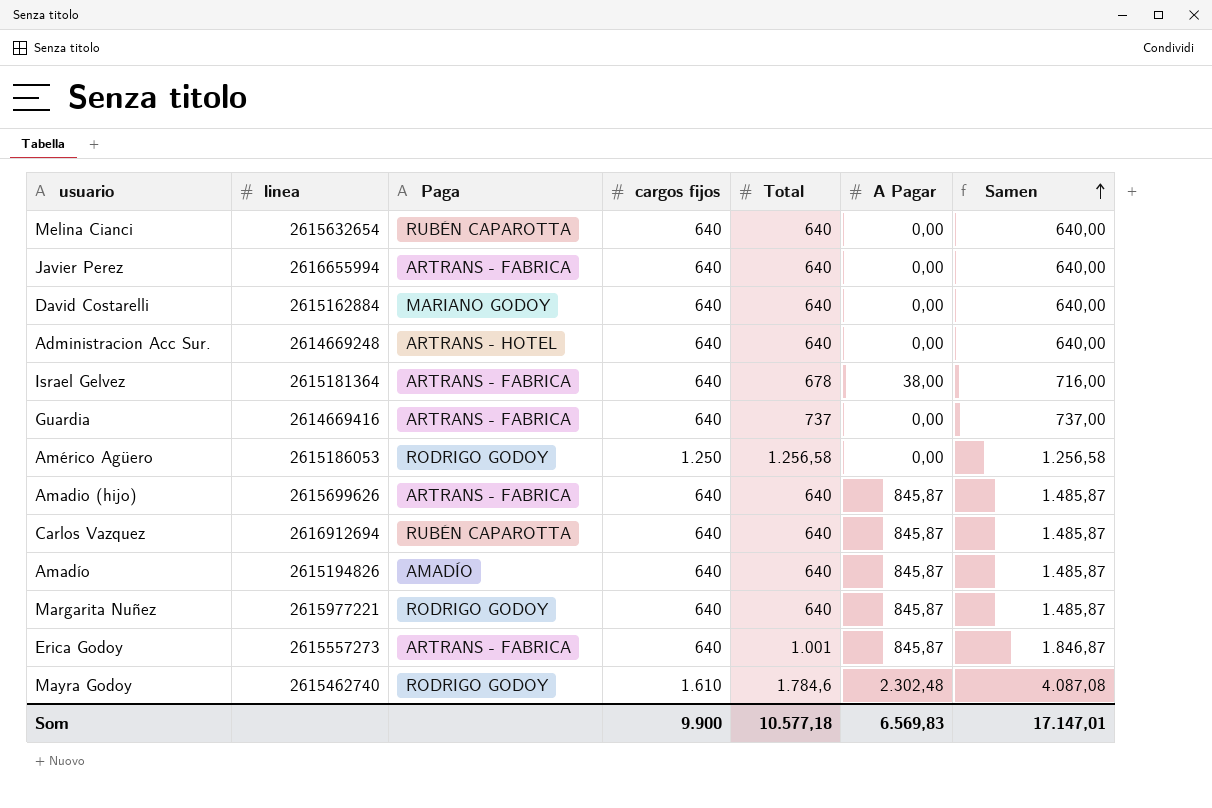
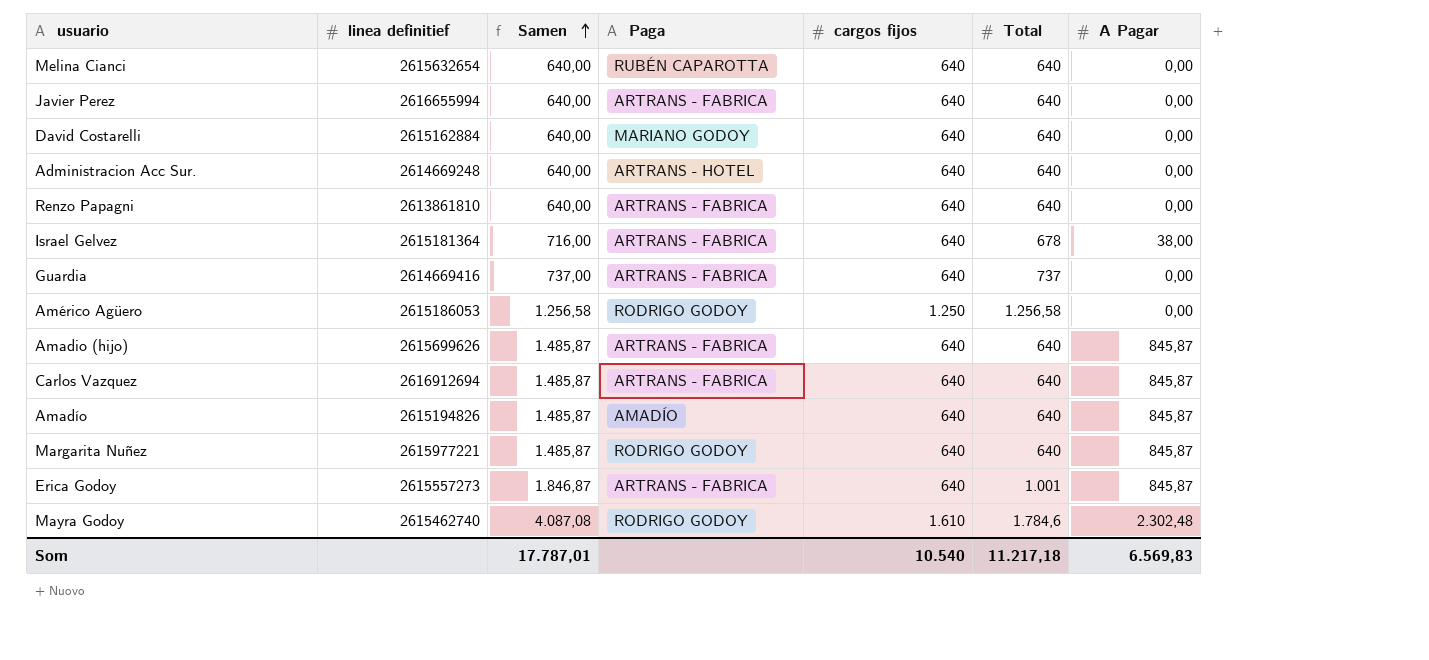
column name: linea -> linea definitief
column Samen | position: 7 -> 3
row Renzo Papagni: none -> 2613861810 | 640,00 | ARTRANS - FABRICA | 640 | 640 | 0,00
Carlos Vazquez | Paga: RUBÉN CAPAROTTA -> ARTRANS - FABRICA
Som | Samen: 17.147,01 -> 17.787,01
Som | cargos fijos: 9.900 -> 10.540
Som | Total: 10.577,18 -> 11.217,18

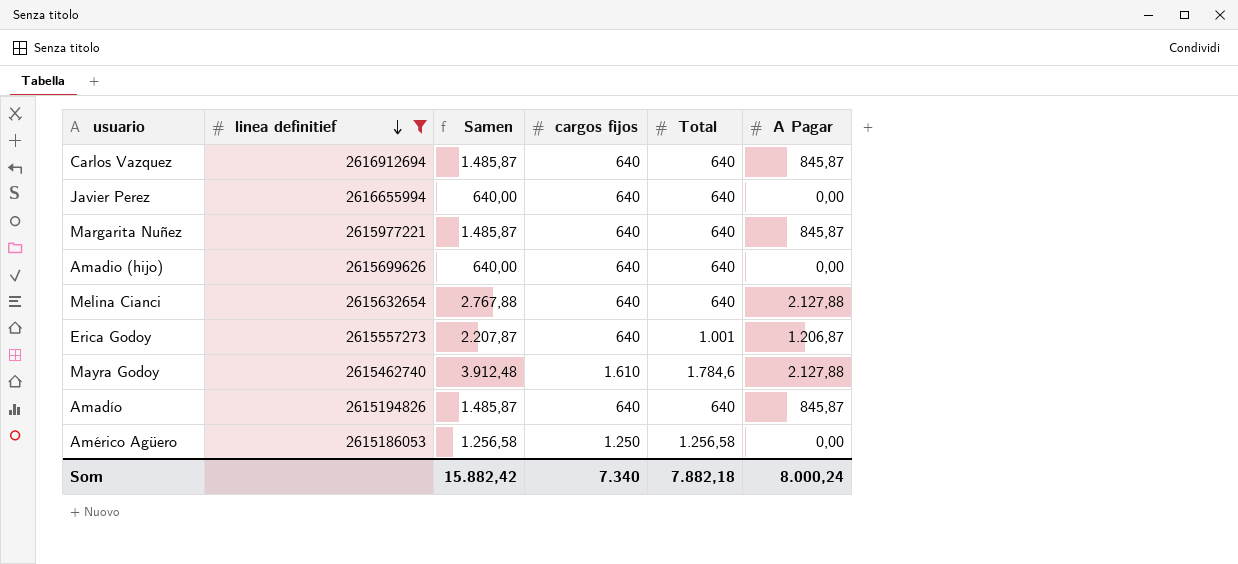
filter: none -> linea definitief >= 2615186053
row order: Samen ascending -> linea definitief descending
column Paga | position: 4 -> none
Amadio (hijo) | Samen: 1.485,87 -> 640,00
Amadio (hijo) | A Pagar: 845,87 -> 0,00
Melina Cianci | Samen: 640,00 -> 2.767,88
Melina Cianci | A Pagar: 0,00 -> 2.127,88
Erica Godoy | Samen: 1.846,87 -> 2.207,87
Erica Godoy | A Pagar: 845,87 -> 1.206,87
Mayra Godoy | Samen: 4.087,08 -> 3.912,48
Mayra Godoy | A Pagar: 2.302,48 -> 2.127,88
Som | Samen: 17.787,01 -> 15.882,42
Som | cargos fijos: 10.540 -> 7.340
Som | Total: 11.217,18 -> 7.882,18
Som | A Pagar: 6.569,83 -> 8.000,24

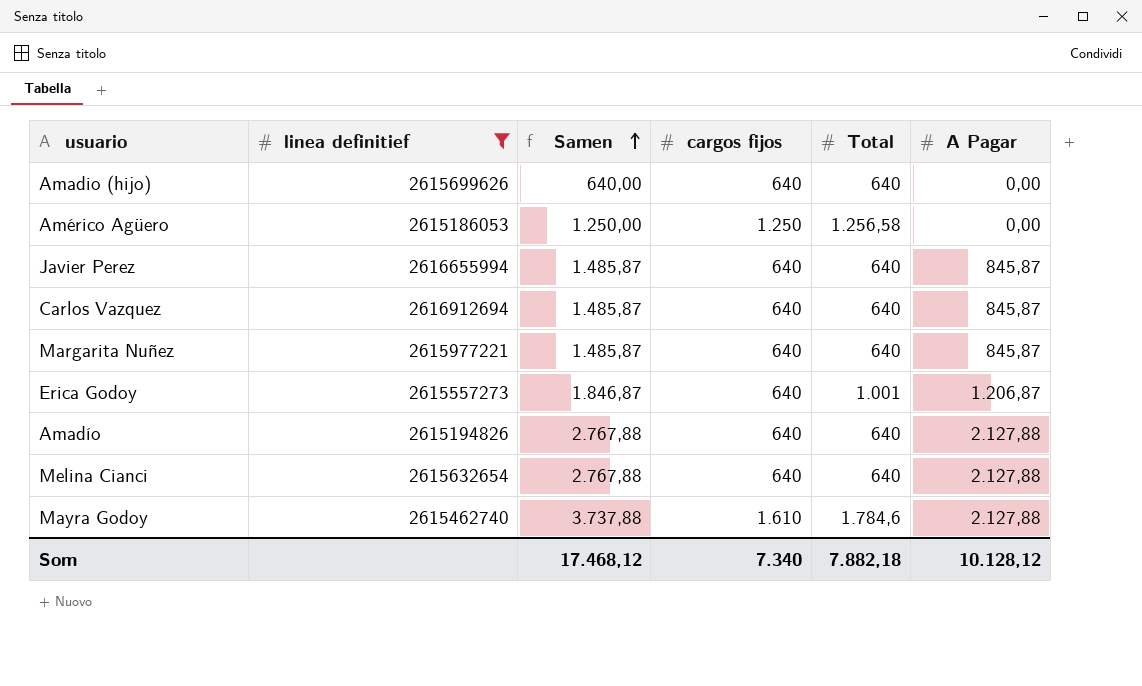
row order: linea definitief descending -> Samen ascending
column Samen | formula: [Total] + [A Pagar] -> [cargos fijos] + [A Pagar]
Javier Perez | A Pagar: 0,00 -> 845,87
Amadío | A Pagar: 845,87 -> 2.127,88
Som | Samen: 15.882,42 -> 17.468,12
Som | A Pagar: 8.000,24 -> 10.128,12

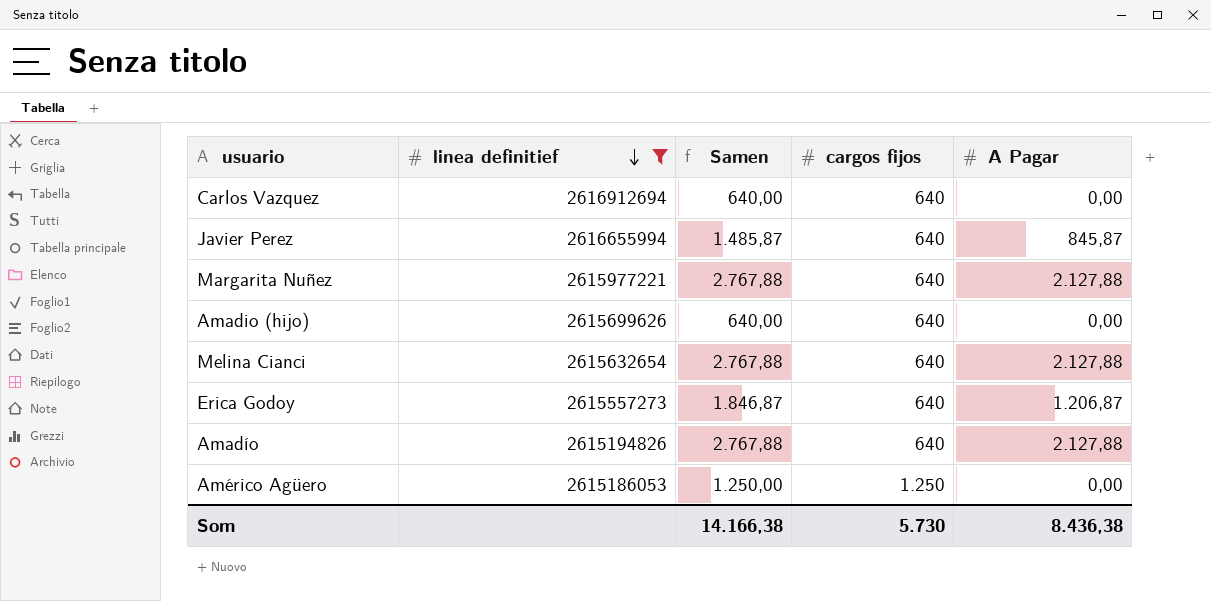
row order: Samen ascending -> linea definitief descending
column Total | position: 5 -> none
row Mayra Godoy: 2615462740 | 3.737,88 | 1.610 | 1.784,6 | 2.127,88 -> none
Carlos Vazquez | Samen: 1.485,87 -> 640,00
Carlos Vazquez | A Pagar: 845,87 -> 0,00
Margarita Nuñez | Samen: 1.485,87 -> 2.767,88
Margarita Nuñez | A Pagar: 845,87 -> 2.127,88
Som | Samen: 17.468,12 -> 14.166,38
Som | cargos fijos: 7.340 -> 5.730
Som | A Pagar: 10.128,12 -> 8.436,38

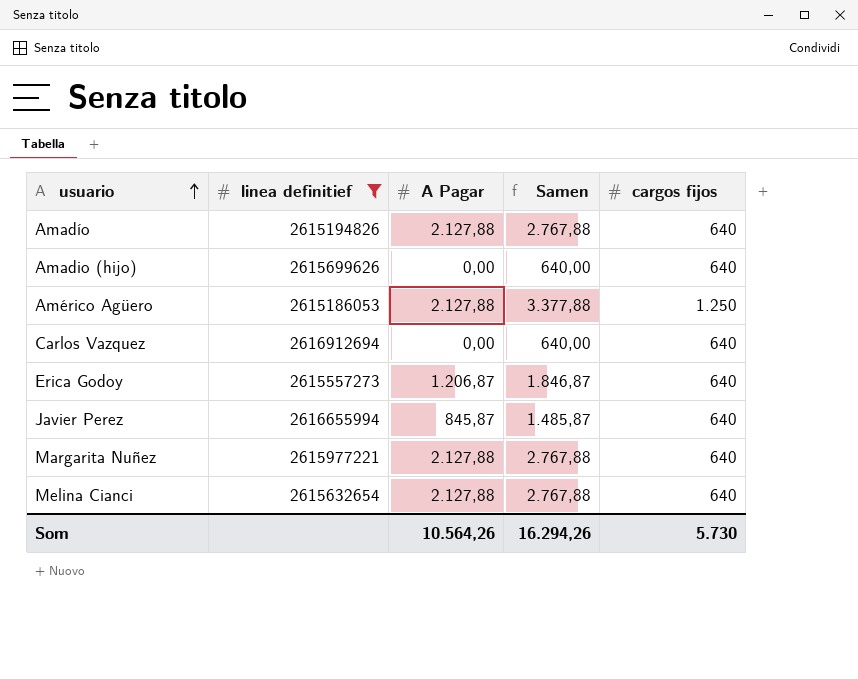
row order: linea definitief descending -> usuario ascending
column A Pagar | position: 5 -> 3
Américo Agüero | A Pagar: 0,00 -> 2.127,88
Américo Agüero | Samen: 1.250,00 -> 3.377,88
Som | A Pagar: 8.436,38 -> 10.564,26
Som | Samen: 14.166,38 -> 16.294,26

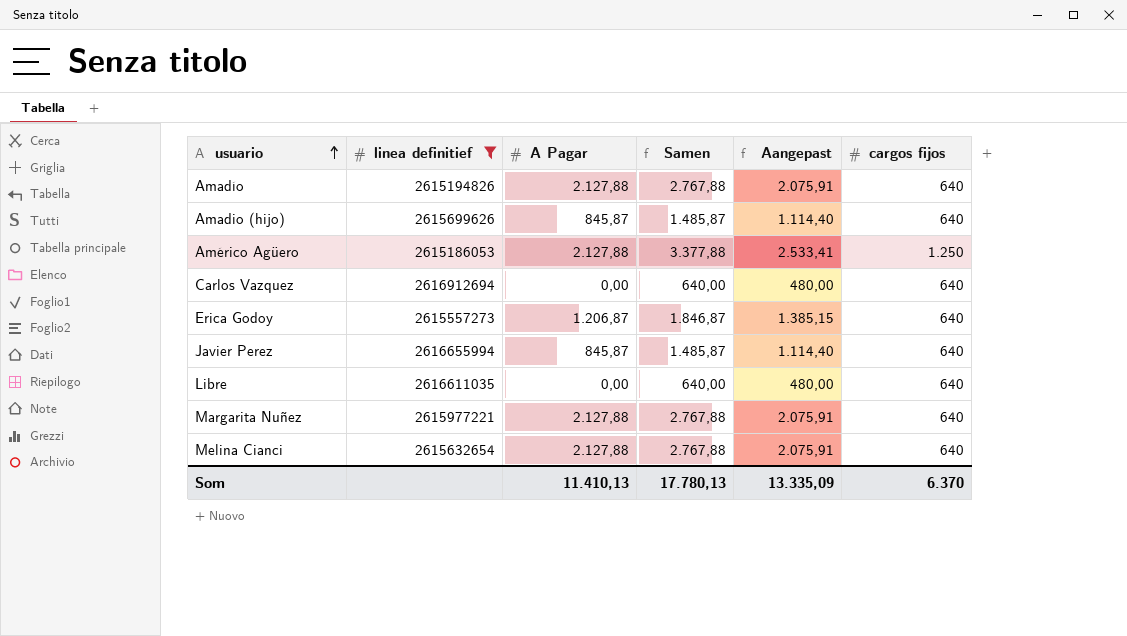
column Aangepast | formula: none -> [Samen] * 0,75
Amadio (hijo) | A Pagar: 0,00 -> 845,87
Amadio (hijo) | Samen: 640,00 -> 1.485,87
row Libre: none -> 2616611035 | 0,00 | 640,00 | 480,00 | 640
Som | A Pagar: 10.564,26 -> 11.410,13
Som | Samen: 16.294,26 -> 17.780,13
Som | cargos fijos: 5.730 -> 6.370

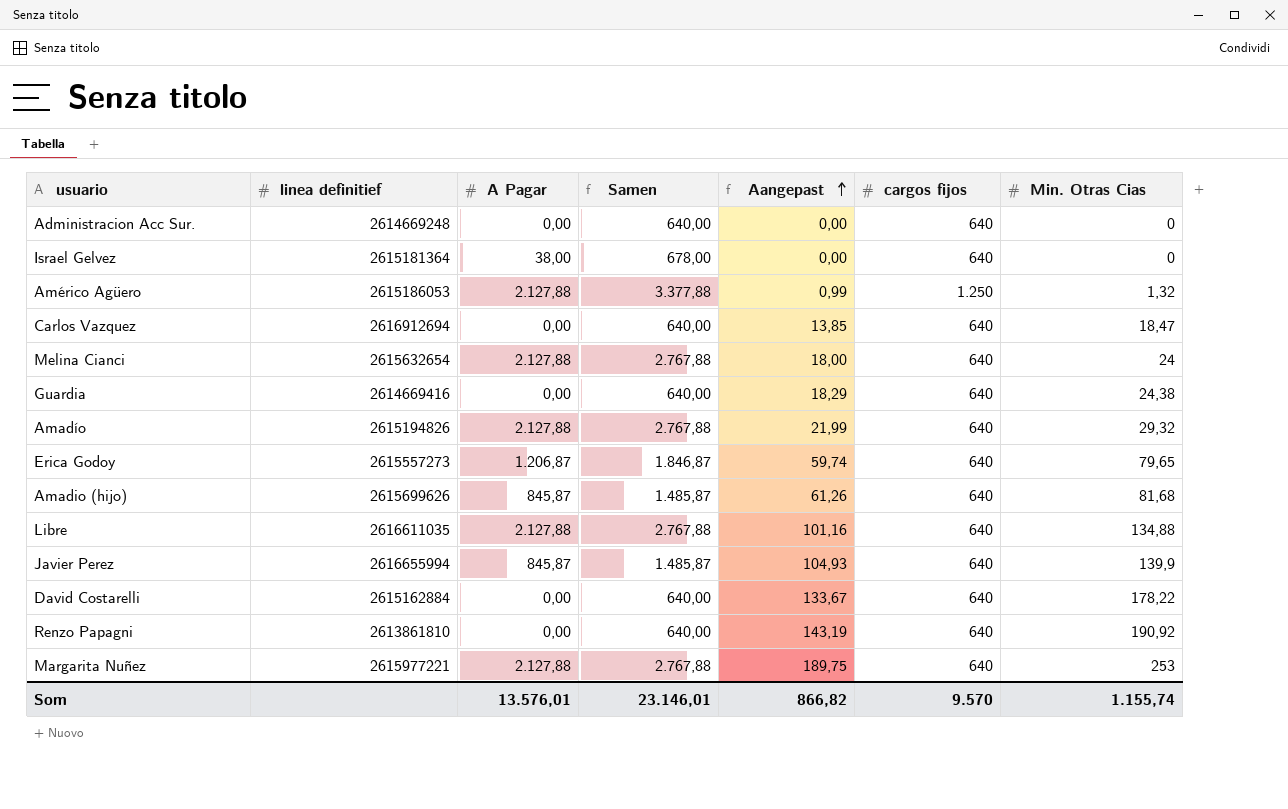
filter: linea definitief >= 2615186053 -> none
row order: usuario ascending -> Aangepast ascending
column Aangepast | formula: [Samen] * 0,75 -> [Min. Otras Cias] * 0,75
column Min. Otras Cias | position: none -> 7
Libre | A Pagar: 0,00 -> 2.127,88
Libre | Samen: 640,00 -> 2.767,88
Som | A Pagar: 11.410,13 -> 13.576,01
Som | Samen: 17.780,13 -> 23.146,01
Som | Aangepast: 13.335,09 -> 866,82
Som | cargos fijos: 6.370 -> 9.570

